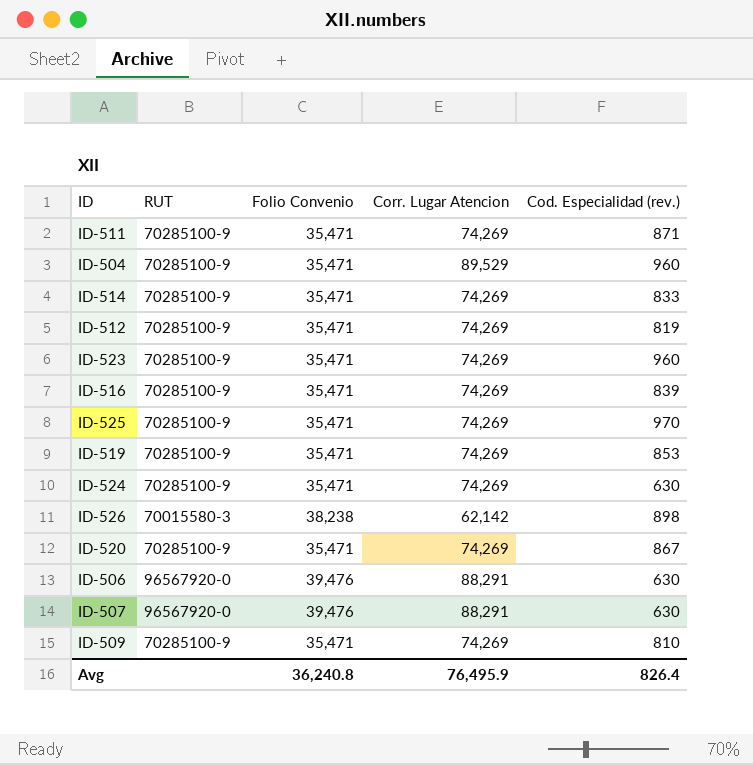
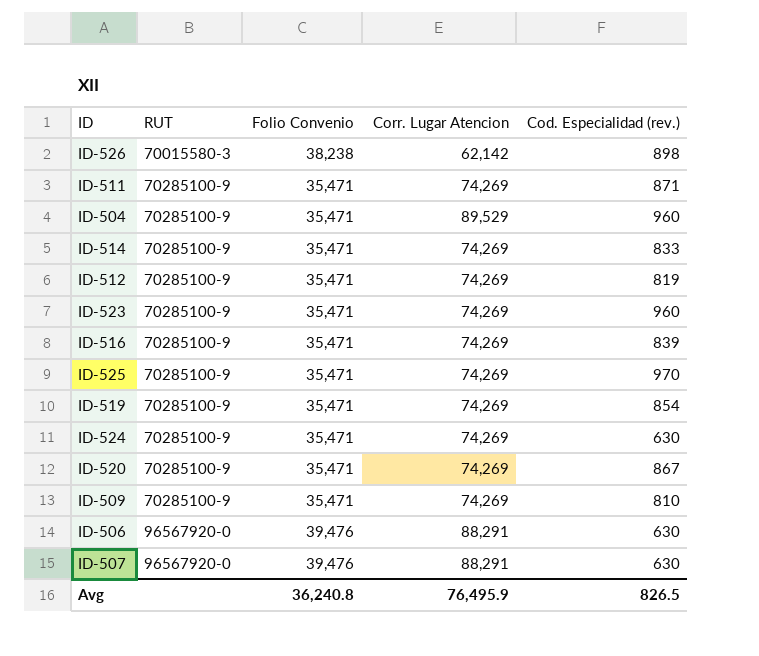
row order: none -> RUT ascending
ID-519 | Cod. Especialidad (rev.): 853 -> 854
Avg | Cod. Especialidad (rev.): 826.4 -> 826.5

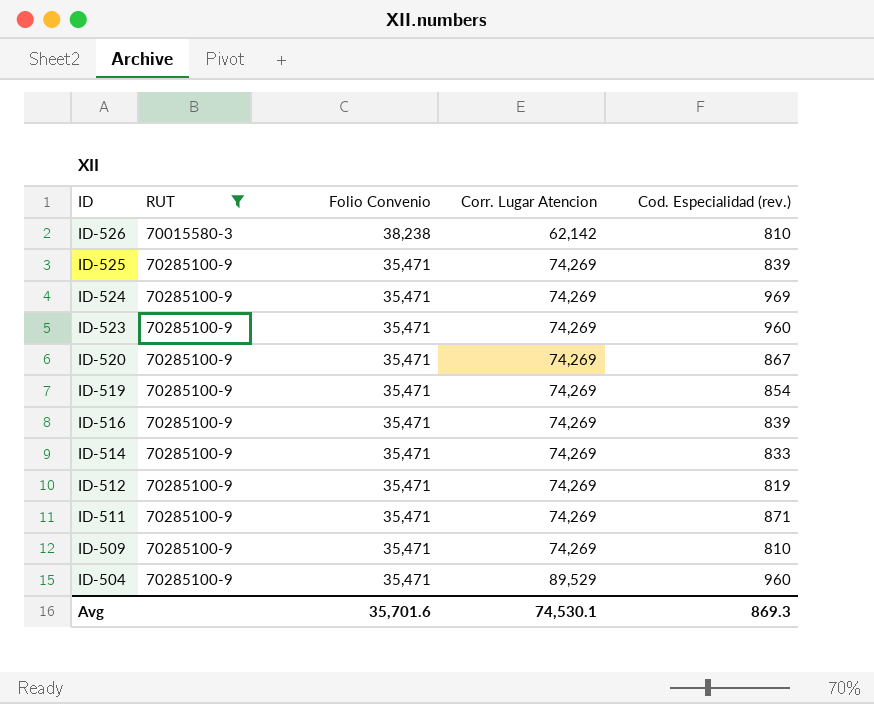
filter: none -> RUT != 96567920-0
row order: RUT ascending -> ID descending
ID-526 | Cod. Especialidad (rev.): 898 -> 810
ID-525 | Cod. Especialidad (rev.): 970 -> 839
ID-524 | Cod. Especialidad (rev.): 630 -> 969
Avg | Folio Convenio: 36,240.8 -> 35,701.6
Avg | Corr. Lugar Atencion: 76,495.9 -> 74,530.1
Avg | Cod. Especialidad (rev.): 826.5 -> 869.3

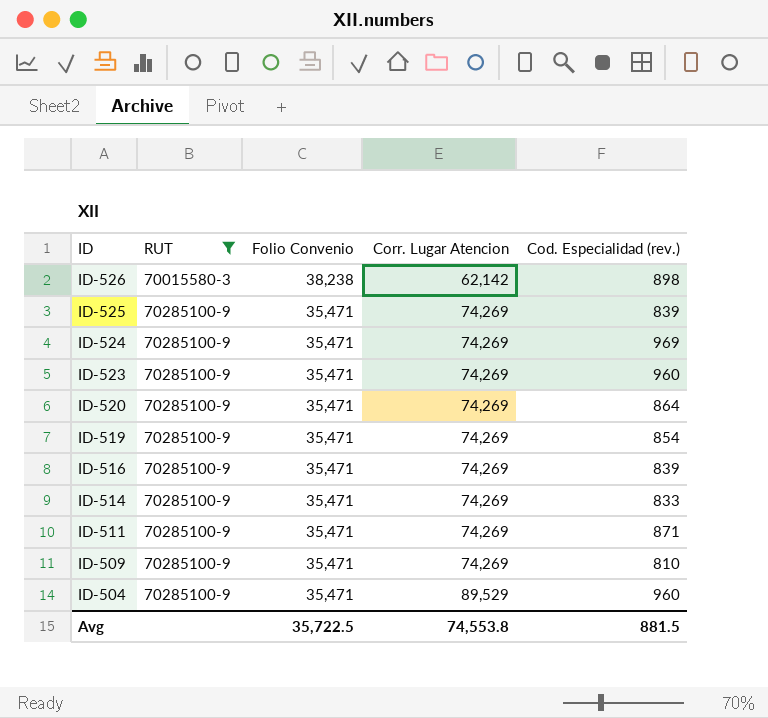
row ID-512: 70285100-9 | 35,471 | 74,269 | 819 -> none
ID-526 | Cod. Especialidad (rev.): 810 -> 898
ID-520 | Cod. Especialidad (rev.): 867 -> 864
Avg | Folio Convenio: 35,701.6 -> 35,722.5
Avg | Corr. Lugar Atencion: 74,530.1 -> 74,553.8
Avg | Cod. Especialidad (rev.): 869.3 -> 881.5

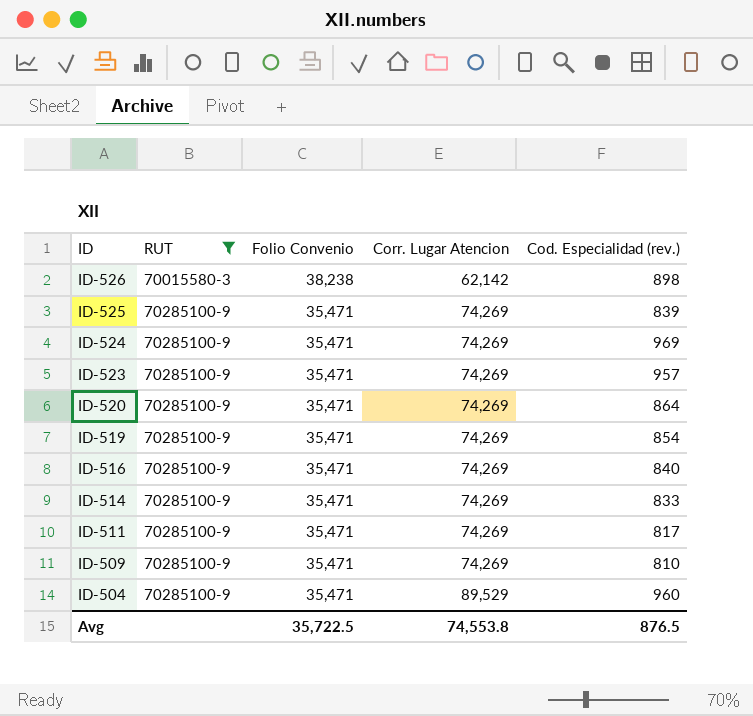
ID-523 | Cod. Especialidad (rev.): 960 -> 957
ID-516 | Cod. Especialidad (rev.): 839 -> 840
ID-511 | Cod. Especialidad (rev.): 871 -> 817
Avg | Cod. Especialidad (rev.): 881.5 -> 876.5

